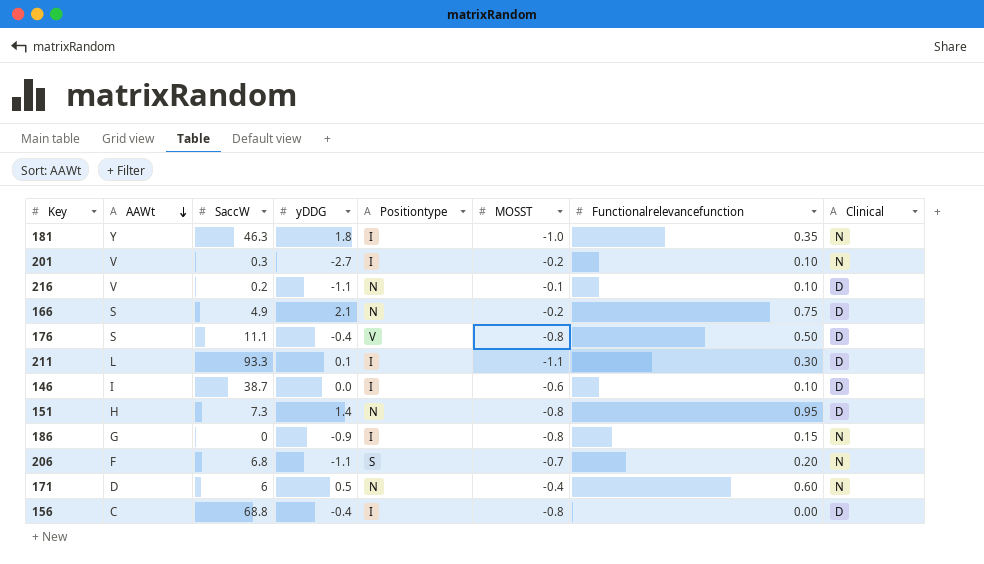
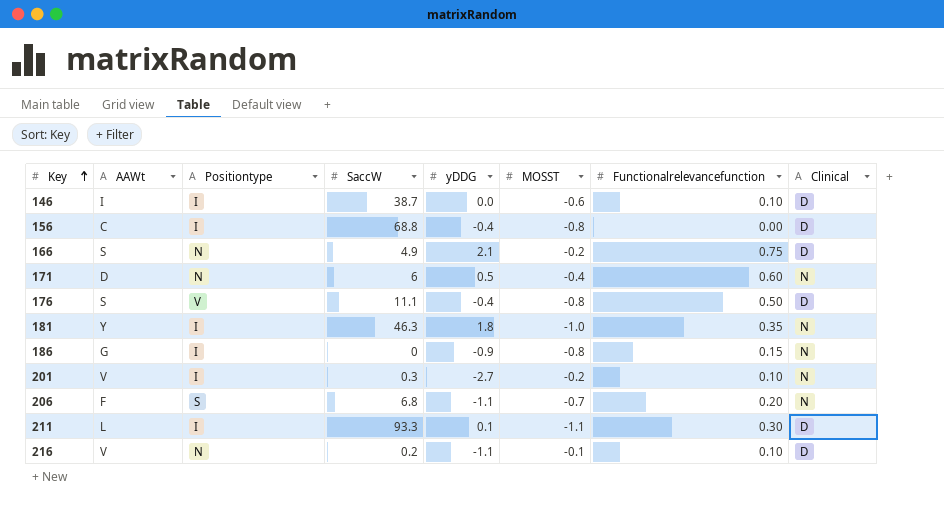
row order: AAWt descending -> Key ascending
column Positiontype | position: 5 -> 3
row 151: H | 7.3 | 1.4 | N | -0.8 | 0.95 | D -> none

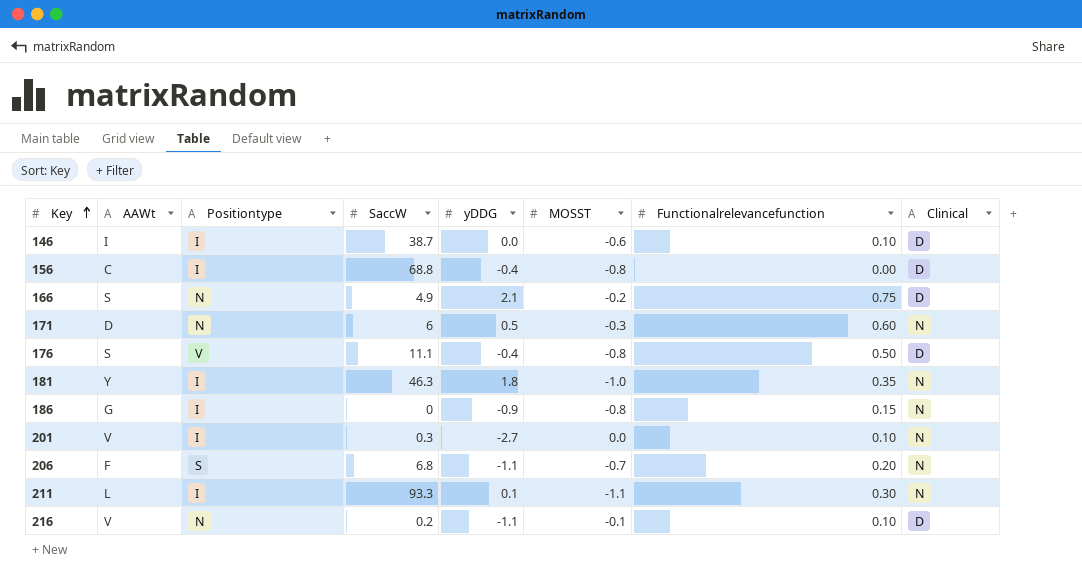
171 | MOSST: -0.4 -> -0.3
201 | MOSST: -0.2 -> 0.0
211 | Clinical: D -> N

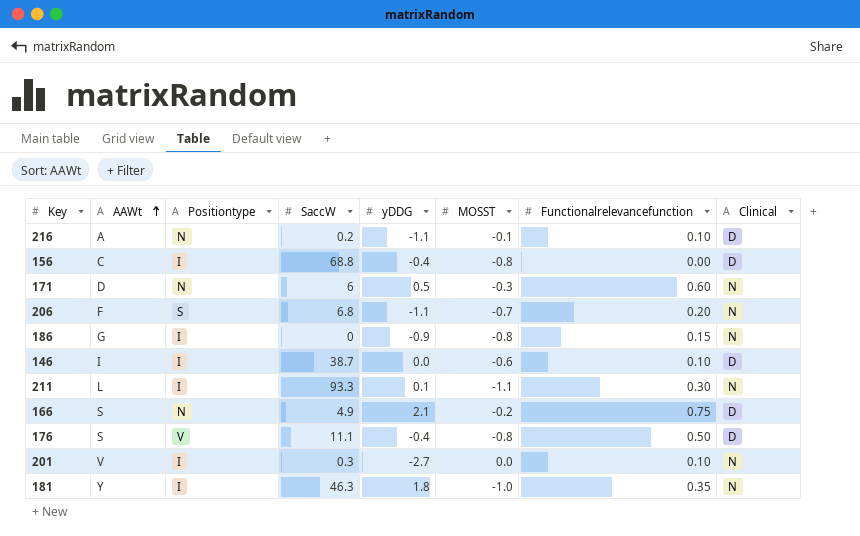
row order: Key ascending -> AAWt ascending
216 | AAWt: V -> A

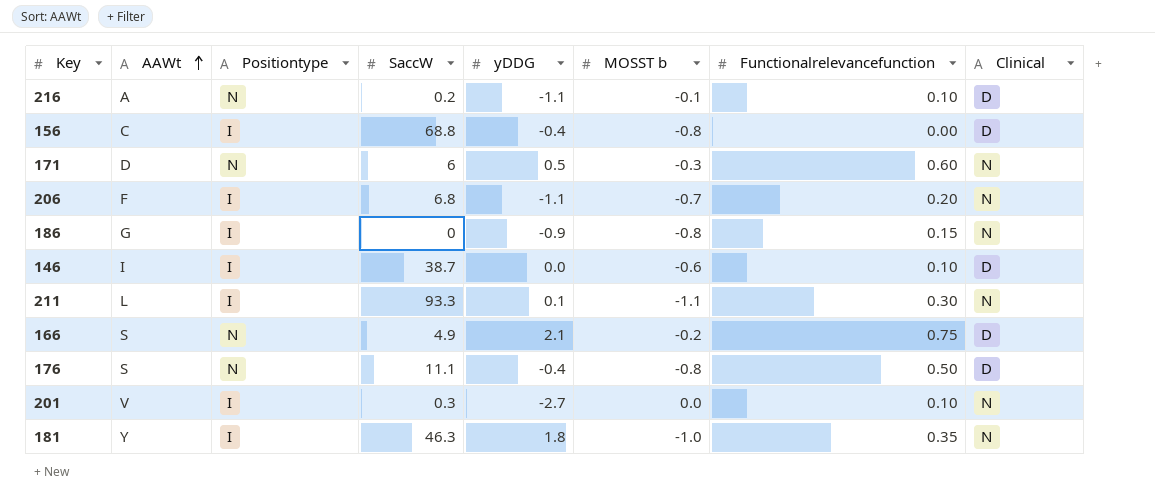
column name: MOSST -> MOSST b
206 | Positiontype: S -> I
176 | Positiontype: V -> N

